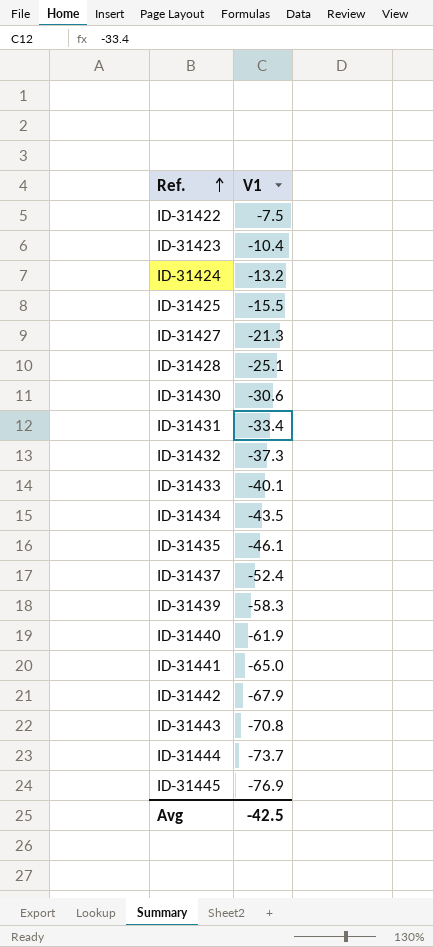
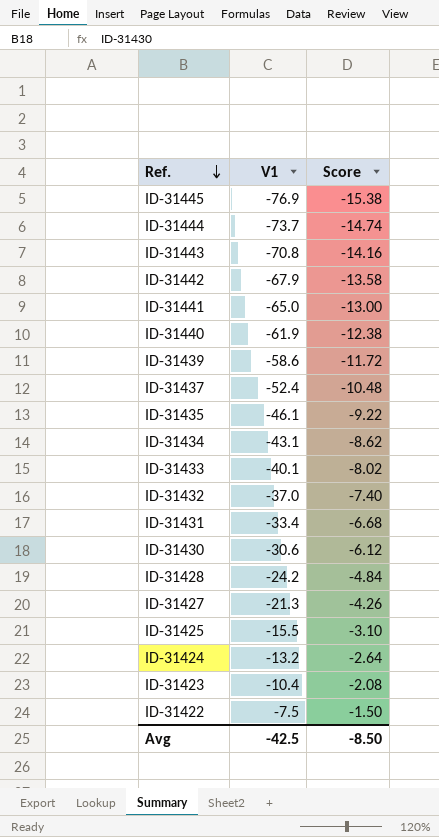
row order: Ref. ascending -> Ref. descending
column Score | formula: none -> [V1] * 0.2
ID-31439 | V1: -58.3 -> -58.6
ID-31434 | V1: -43.5 -> -43.1
ID-31432 | V1: -37.3 -> -37.0
ID-31428 | V1: -25.1 -> -24.2

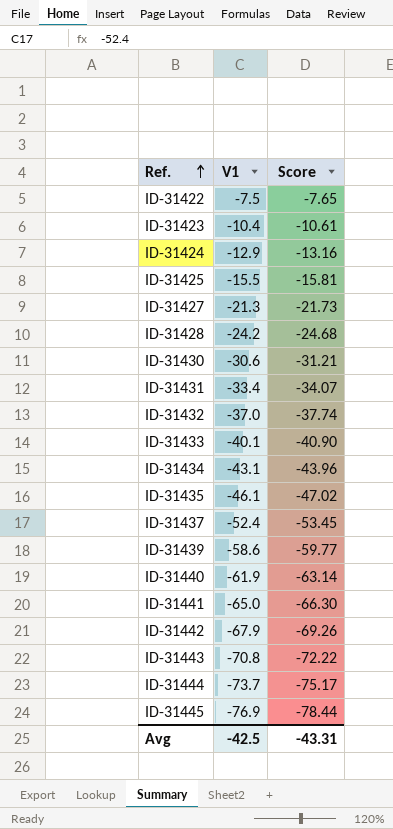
row order: Ref. descending -> Ref. ascending
column Score | formula: [V1] * 0.2 -> [V1] * 1.02
ID-31424 | V1: -13.2 -> -12.9
Avg | Score: -8.50 -> -43.31

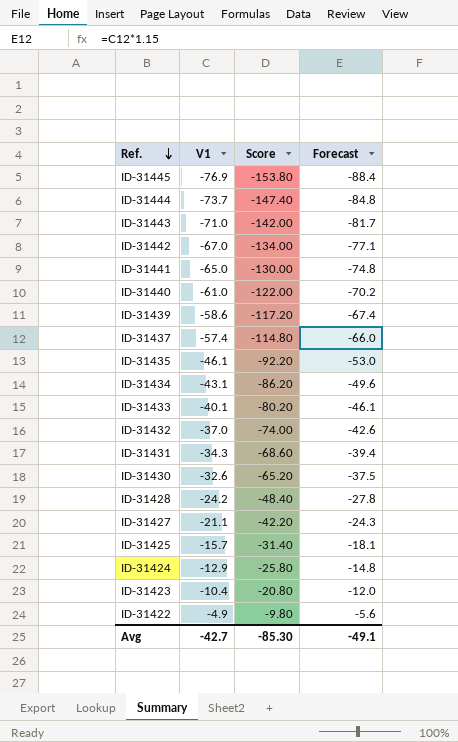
row order: Ref. ascending -> Ref. descending
column Score | formula: [V1] * 1.02 -> [V1] * 2
column Forecast | formula: none -> [V1] * 1.15
ID-31443 | V1: -70.8 -> -71.0
ID-31442 | V1: -67.9 -> -67.0
ID-31440 | V1: -61.9 -> -61.0
ID-31437 | V1: -52.4 -> -57.4
ID-31431 | V1: -33.4 -> -34.3
ID-31430 | V1: -30.6 -> -32.6
ID-31427 | V1: -21.3 -> -21.1
ID-31425 | V1: -15.5 -> -15.7
ID-31422 | V1: -7.5 -> -4.9
Avg | V1: -42.5 -> -42.7
Avg | Score: -43.31 -> -85.30

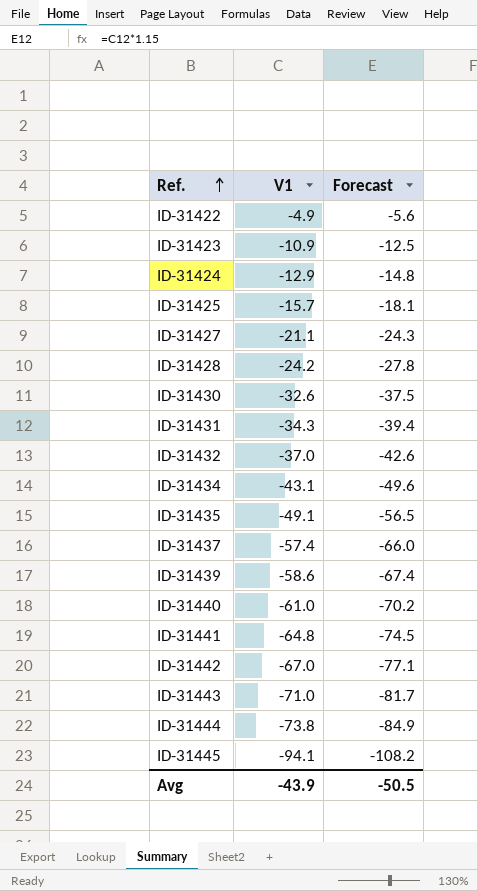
row order: Ref. descending -> Ref. ascending
column Score | formula: [V1] * 2 -> none
row ID-31433: -40.1 | -80.20 | -46.1 -> none
ID-31423 | V1: -10.4 -> -10.9
ID-31423 | Forecast: -12.0 -> -12.5
ID-31435 | V1: -46.1 -> -49.1
ID-31435 | Forecast: -53.0 -> -56.5
ID-31441 | V1: -65.0 -> -64.8
ID-31441 | Forecast: -74.8 -> -74.5
ID-31444 | V1: -73.7 -> -73.8
ID-31444 | Forecast: -84.8 -> -84.9
ID-31445 | V1: -76.9 -> -94.1
ID-31445 | Forecast: -88.4 -> -108.2
Avg | V1: -42.7 -> -43.9
Avg | Forecast: -49.1 -> -50.5

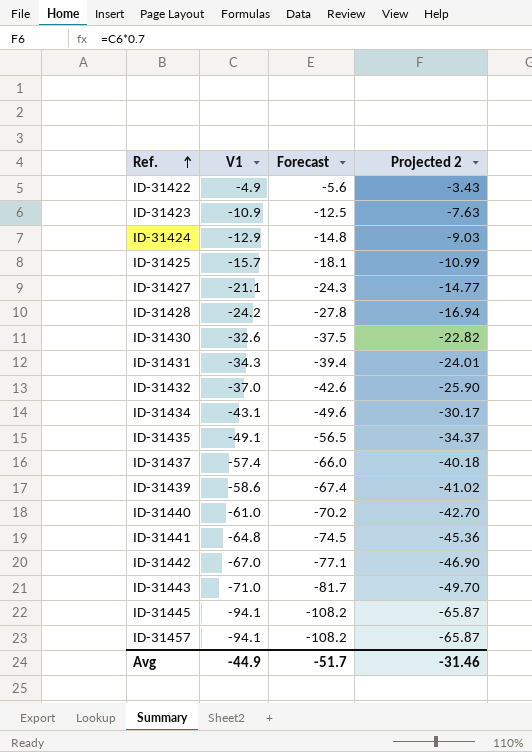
column Projected 2 | formula: none -> [V1] * 0.7
row ID-31444: -73.8 | -84.9 -> none
row ID-31457: none -> -94.1 | -108.2 | -65.87
Avg | V1: -43.9 -> -44.9
Avg | Forecast: -50.5 -> -51.7

